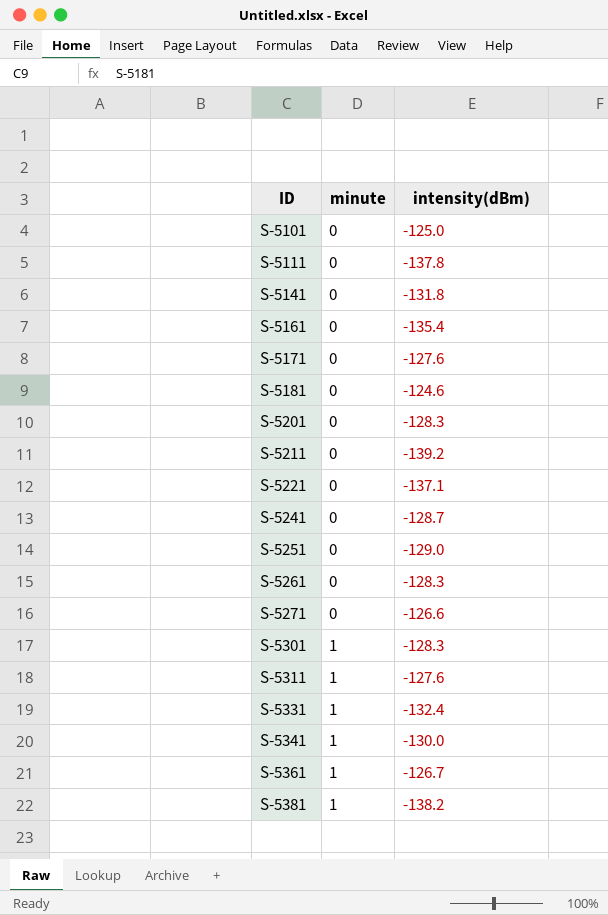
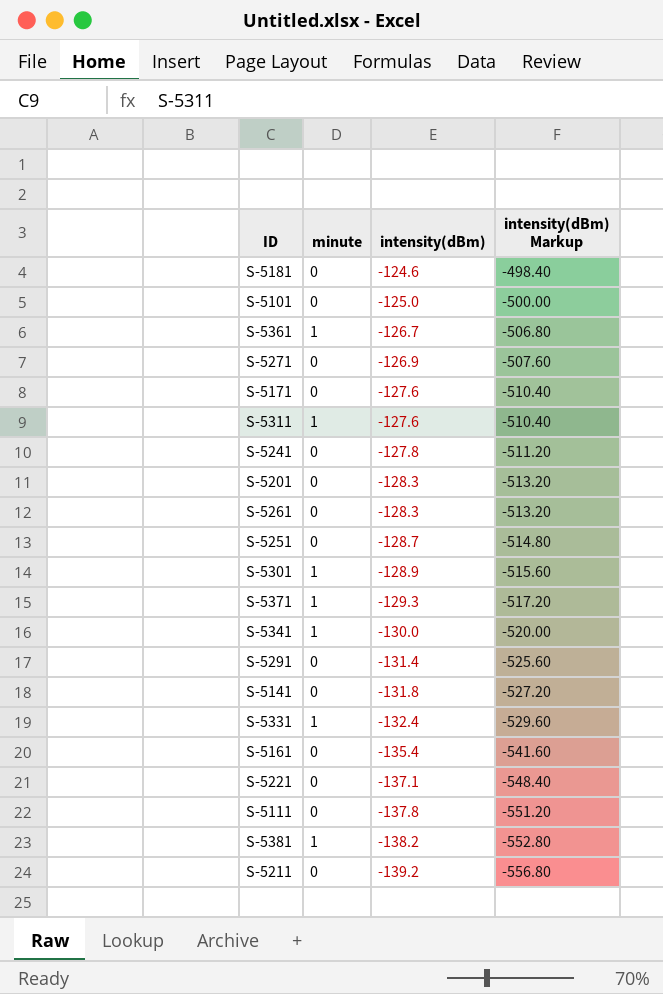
row order: ID ascending -> intensity(dBm) descending
column intensity(dBm) Markup | formula: none -> [intensity(dBm)] * 4
S-5271 | intensity(dBm): -126.6 -> -126.9
S-5241 | intensity(dBm): -128.7 -> -127.8
S-5251 | intensity(dBm): -129.0 -> -128.7
S-5301 | intensity(dBm): -128.3 -> -128.9
row S-5371: none -> 1 | -129.3 | -517.20
row S-5291: none -> 0 | -131.4 | -525.60

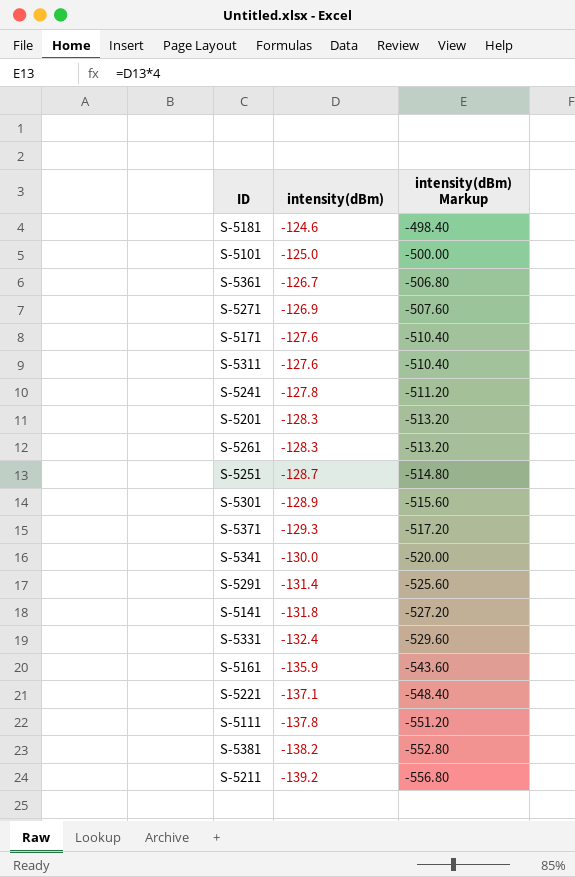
column minute | position: 2 -> none
S-5161 | intensity(dBm): -135.4 -> -135.9
S-5161 | intensity(dBm) Markup: -541.60 -> -543.60

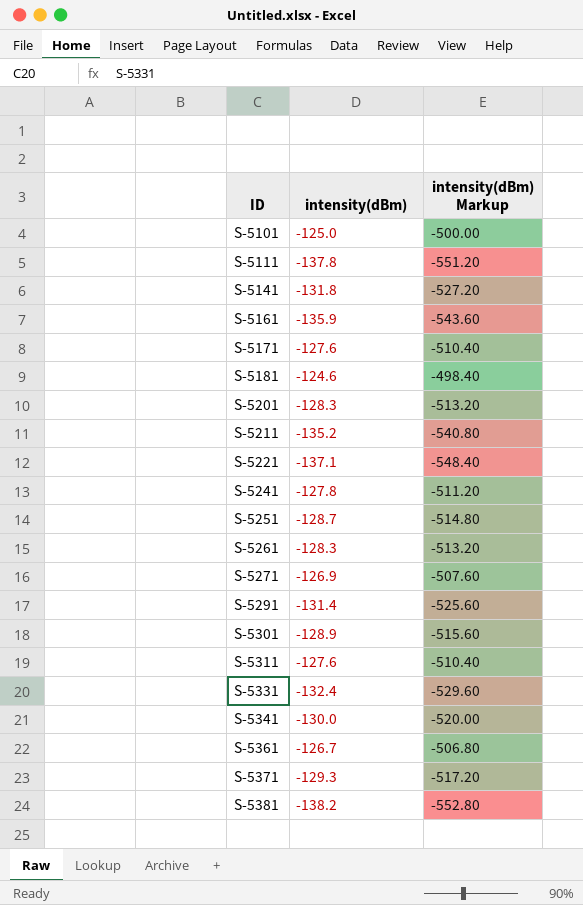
row order: intensity(dBm) descending -> ID ascending
S-5211 | intensity(dBm): -139.2 -> -135.2
S-5211 | intensity(dBm) Markup: -556.80 -> -540.80

